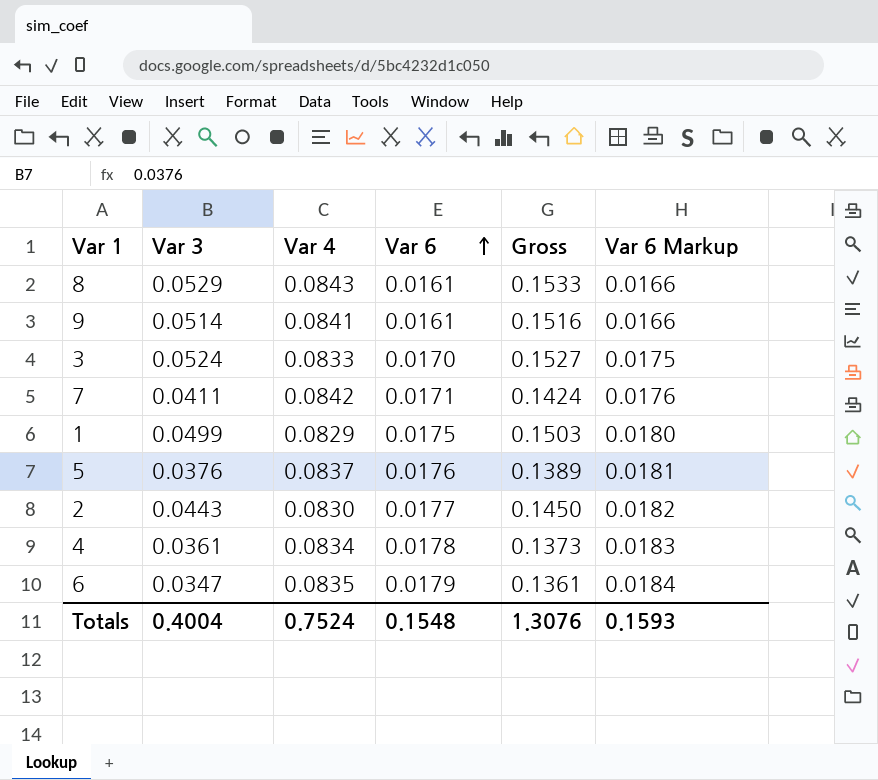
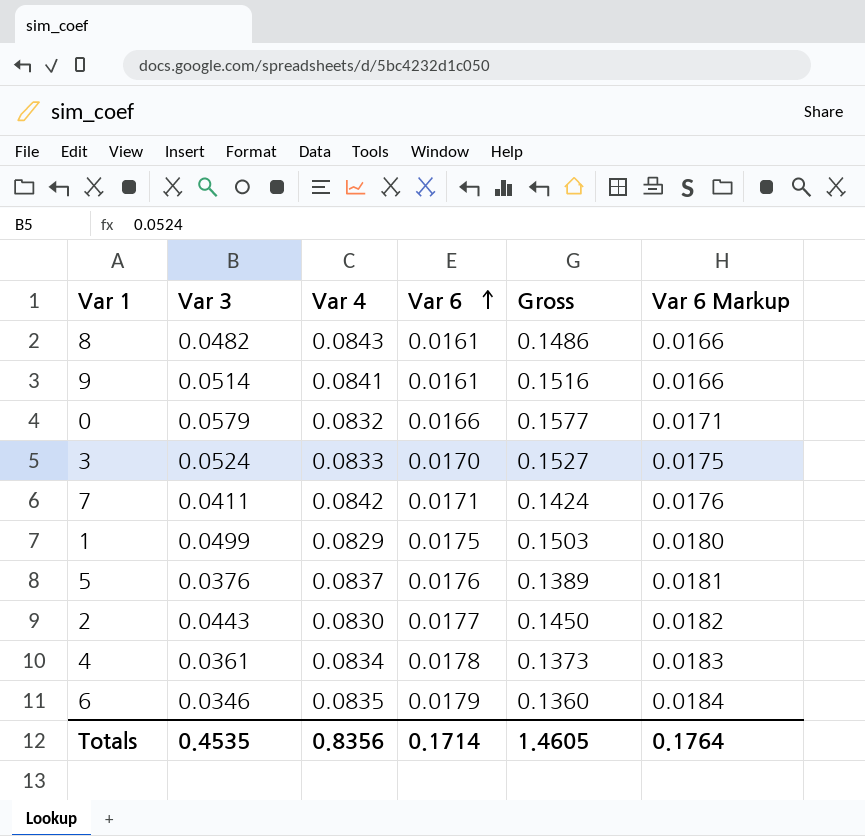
8 | Var 3: 0.0529 -> 0.0482
8 | Gross: 0.1533 -> 0.1486
row 0: none -> 0.0579 | 0.0832 | 0.0166 | 0.1577 | 0.0171
6 | Var 3: 0.0347 -> 0.0346
6 | Gross: 0.1361 -> 0.1360
Totals | Var 3: 0.4004 -> 0.4535
Totals | Var 4: 0.7524 -> 0.8356
Totals | Var 6: 0.1548 -> 0.1714
Totals | Gross: 1.3076 -> 1.4605
Totals | Var 6 Markup: 0.1593 -> 0.1764

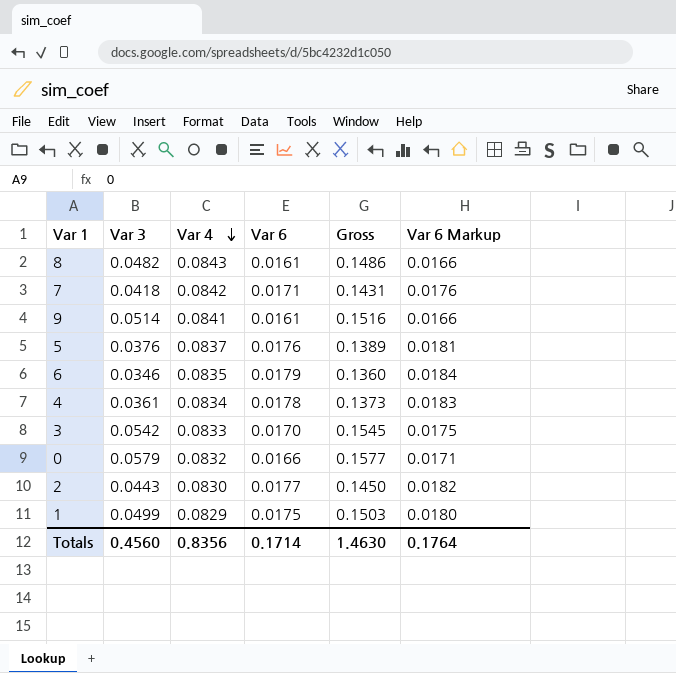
row order: Var 6 ascending -> Var 4 descending
7 | Var 3: 0.0411 -> 0.0418
7 | Gross: 0.1424 -> 0.1431
3 | Var 3: 0.0524 -> 0.0542
3 | Gross: 0.1527 -> 0.1545
Totals | Var 3: 0.4535 -> 0.4560
Totals | Gross: 1.4605 -> 1.4630

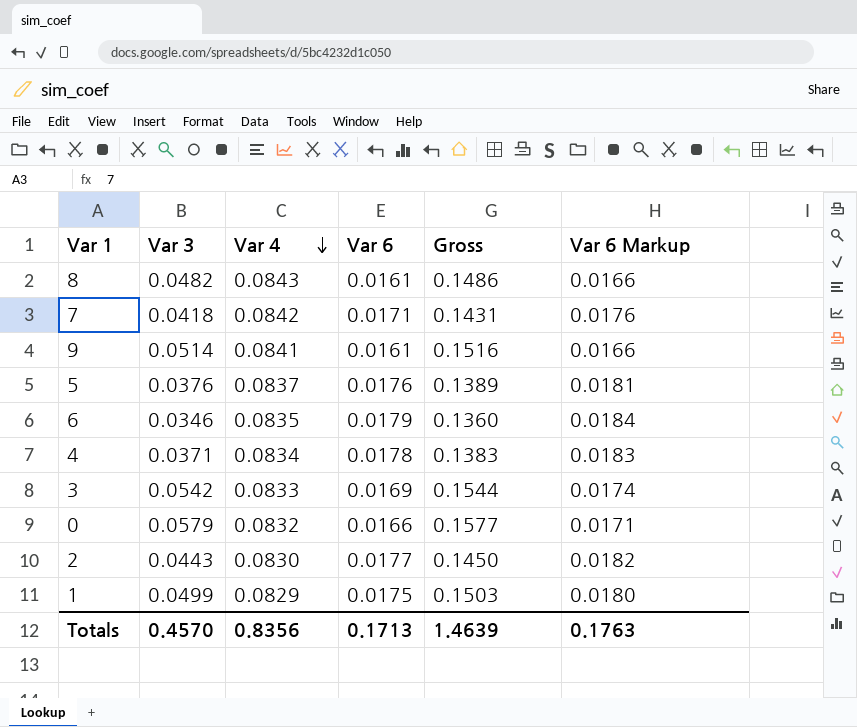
4 | Var 3: 0.0361 -> 0.0371
4 | Gross: 0.1373 -> 0.1383
3 | Var 6: 0.0170 -> 0.0169
3 | Gross: 0.1545 -> 0.1544
3 | Var 6 Markup: 0.0175 -> 0.0174
Totals | Var 3: 0.4560 -> 0.4570
Totals | Var 6: 0.1714 -> 0.1713
Totals | Gross: 1.4630 -> 1.4639
Totals | Var 6 Markup: 0.1764 -> 0.1763

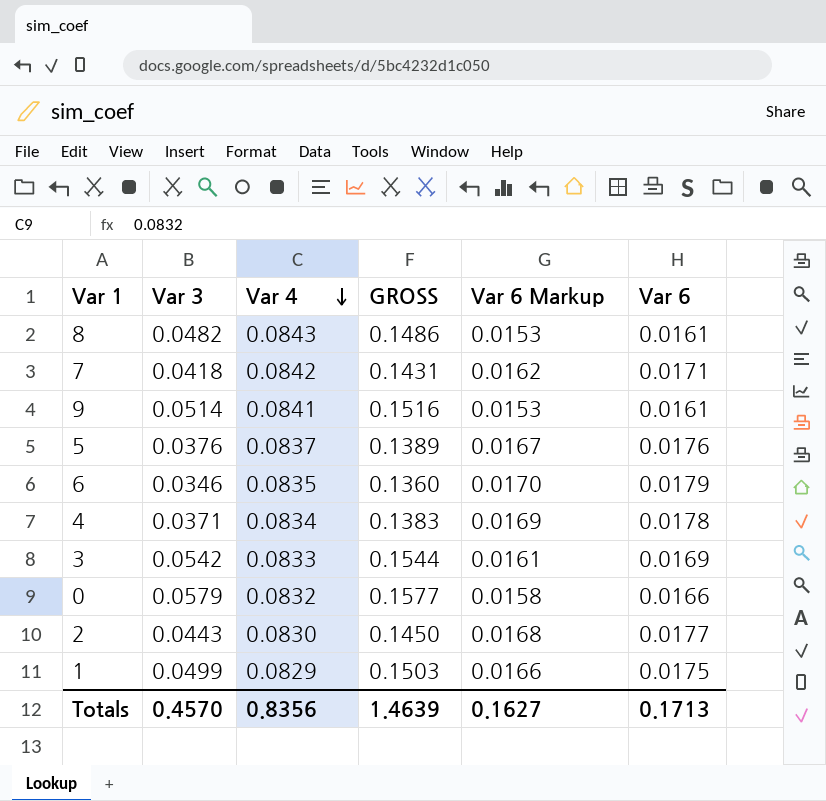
column name: Gross -> GROSS
column Var 6 Markup | formula: [Var 6] * 1.03 -> [Var 6] * 0.95
column Var 6 | position: 4 -> 6
Totals | Var 6 Markup: 0.1763 -> 0.1627

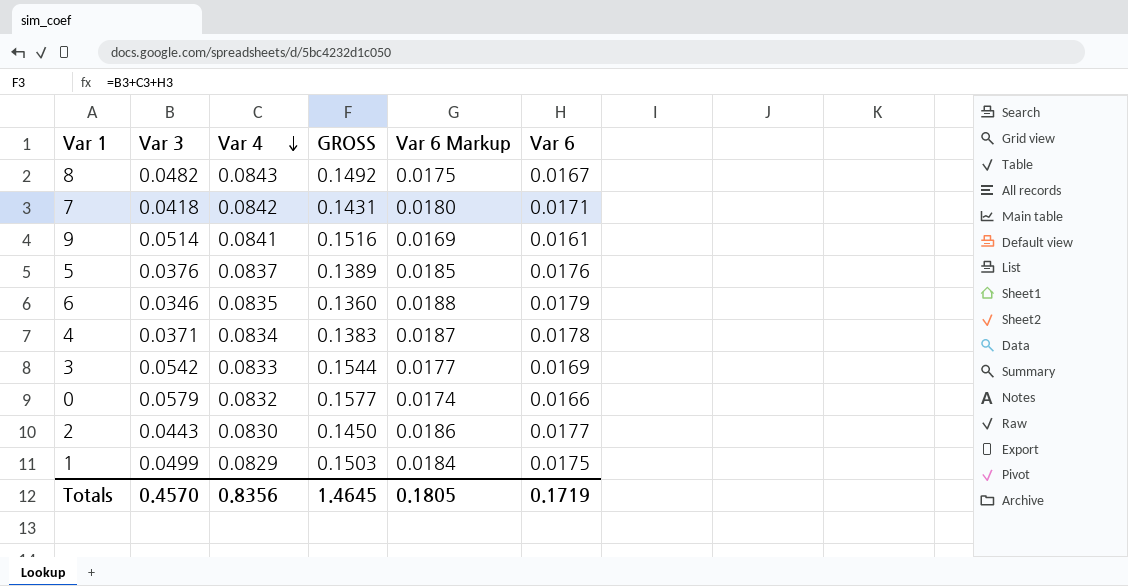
column Var 6 Markup | formula: [Var 6] * 0.95 -> [Var 6] * 1.05
8 | GROSS: 0.1486 -> 0.1492
8 | Var 6: 0.0161 -> 0.0167
Totals | GROSS: 1.4639 -> 1.4645
Totals | Var 6 Markup: 0.1627 -> 0.1805
Totals | Var 6: 0.1713 -> 0.1719

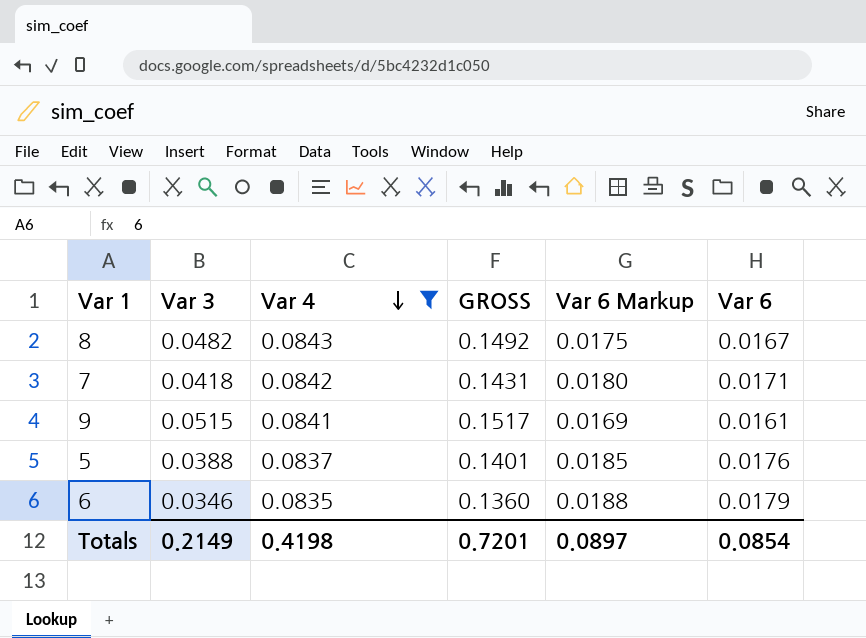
filter: none -> Var 4 >= 0.0835
9 | Var 3: 0.0514 -> 0.0515
9 | GROSS: 0.1516 -> 0.1517
5 | Var 3: 0.0376 -> 0.0388
5 | GROSS: 0.1389 -> 0.1401
Totals | Var 3: 0.4570 -> 0.2149
Totals | Var 4: 0.8356 -> 0.4198
Totals | GROSS: 1.4645 -> 0.7201
Totals | Var 6 Markup: 0.1805 -> 0.0897
Totals | Var 6: 0.1719 -> 0.0854

